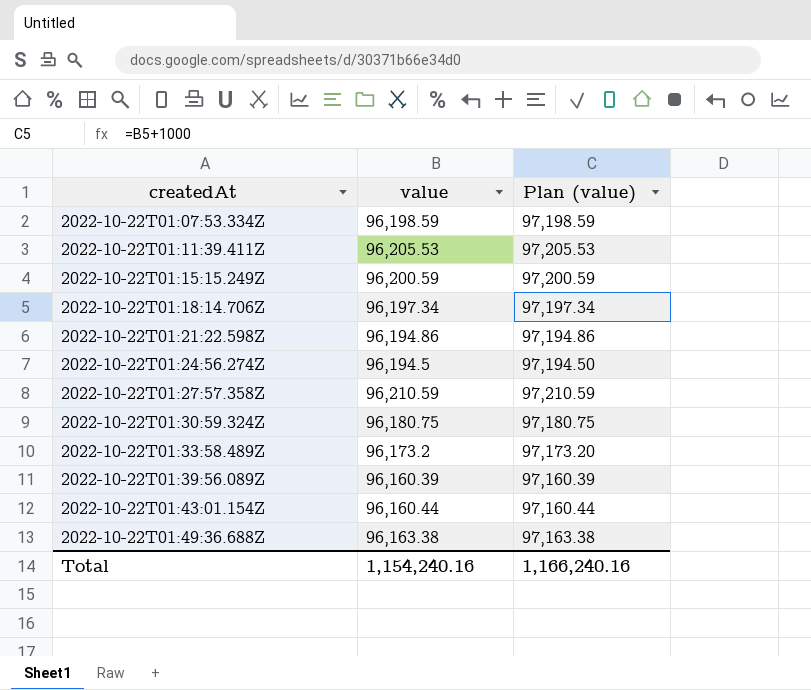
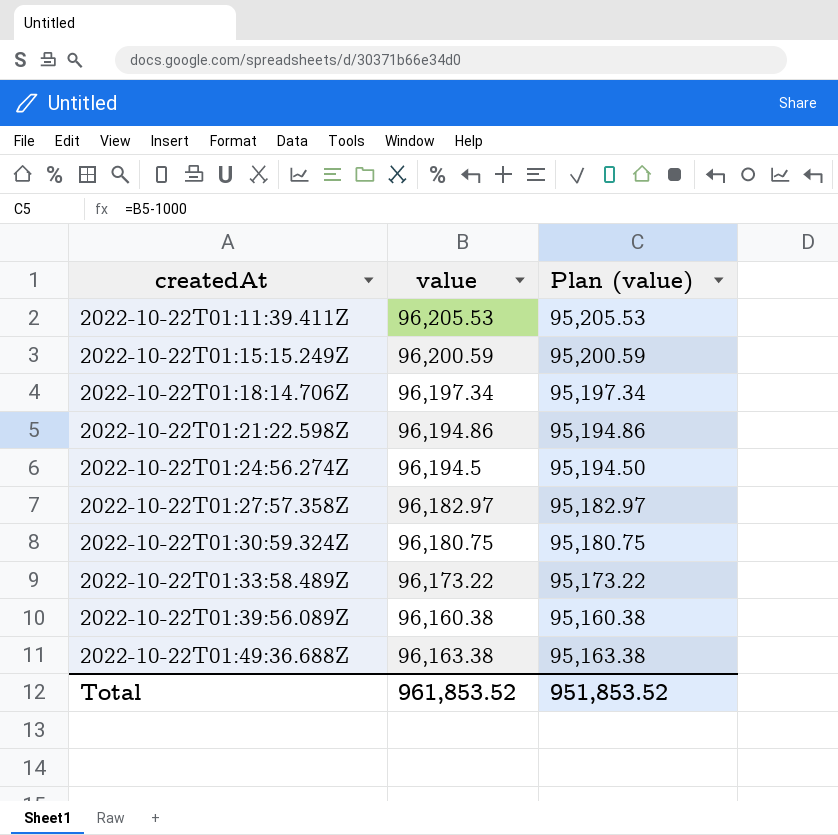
column Plan (value) | formula: [value] + 1000 -> [value] - 1000
row 2022-10-22T01:07:53.334Z: 96,198.59 | 97,198.59 -> none
row 2022-10-22T01:43:01.154Z: 96,160.44 | 97,160.44 -> none
2022-10-22T01:27:57.358Z | value: 96,210.59 -> 96,182.97
2022-10-22T01:33:58.489Z | value: 96,173.2 -> 96,173.22
2022-10-22T01:39:56.089Z | value: 96,160.39 -> 96,160.38
Total | value: 1,154,240.16 -> 961,853.52
Total | Plan (value): 1,166,240.16 -> 951,853.52

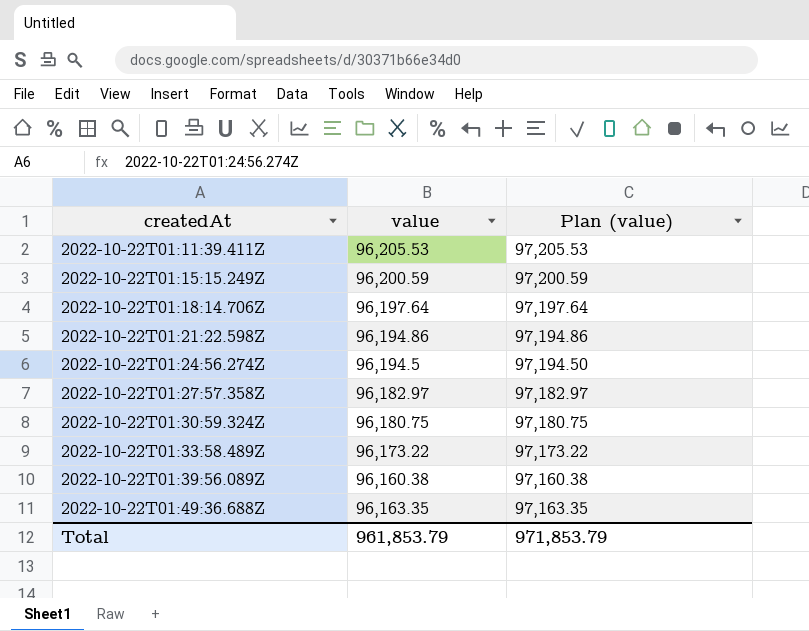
column Plan (value) | formula: [value] - 1000 -> [value] + 1000
2022-10-22T01:18:14.706Z | value: 96,197.34 -> 96,197.64
2022-10-22T01:49:36.688Z | value: 96,163.38 -> 96,163.35
Total | value: 961,853.52 -> 961,853.79
Total | Plan (value): 951,853.52 -> 971,853.79

